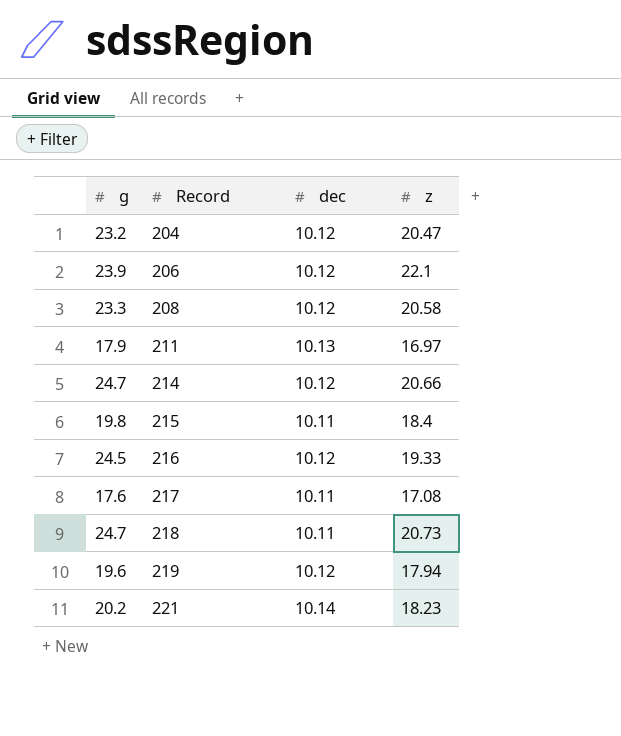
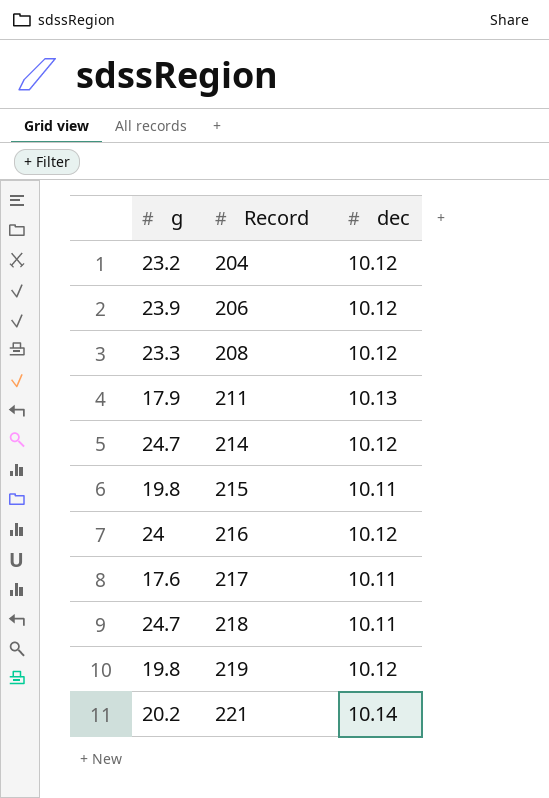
column z | position: 4 -> none
216 | g: 24.5 -> 24
219 | g: 19.6 -> 19.8

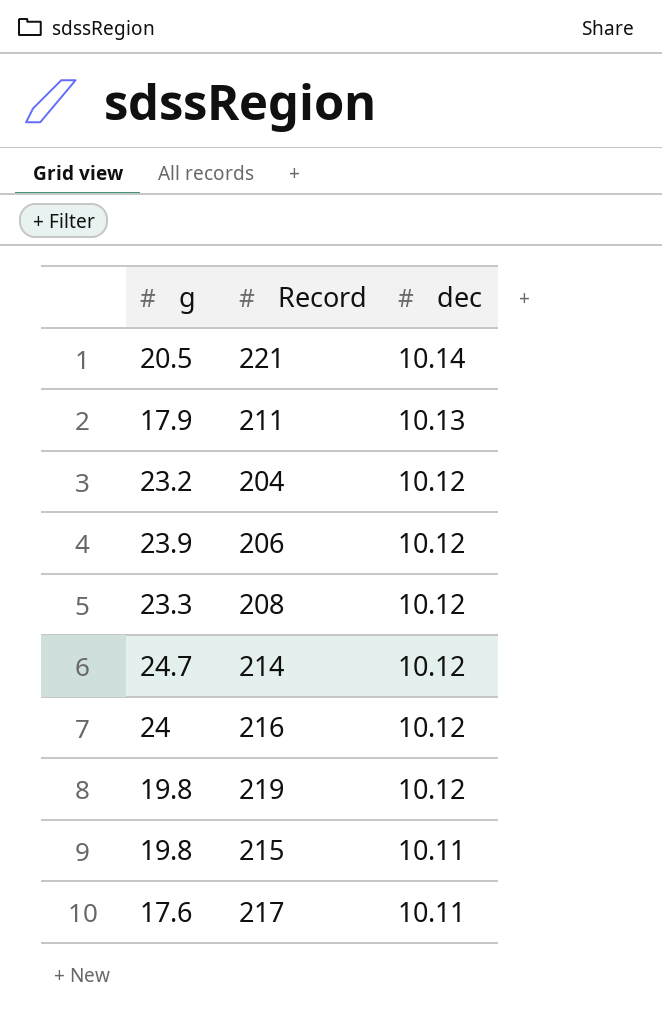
row order: Record ascending -> dec descending
row 218: 24.7 | 10.11 -> none
221 | g: 20.2 -> 20.5

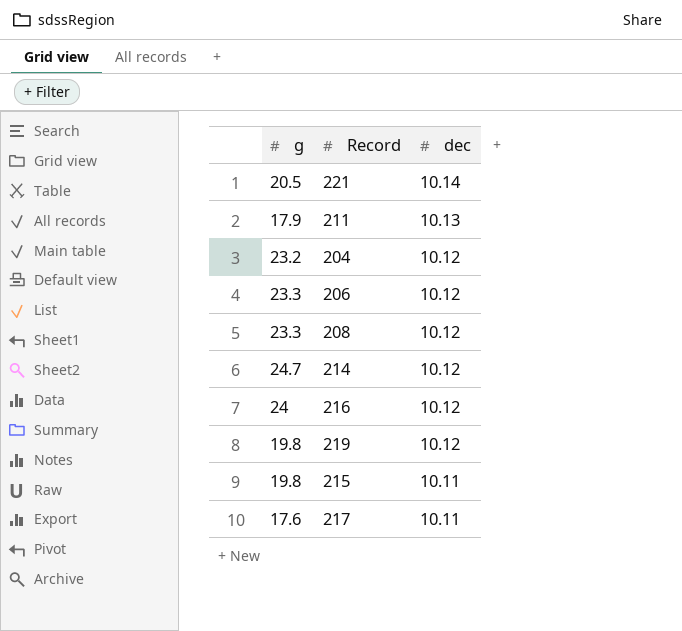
206 | g: 23.9 -> 23.3

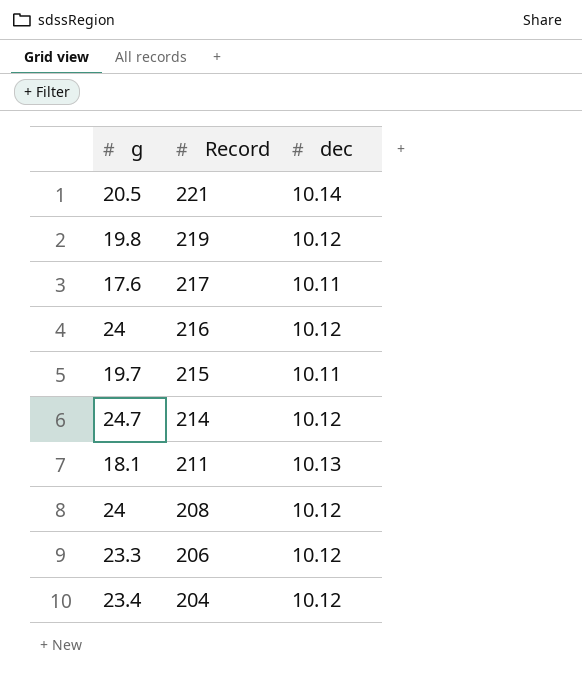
row order: dec descending -> Record descending
215 | g: 19.8 -> 19.7
211 | g: 17.9 -> 18.1
208 | g: 23.3 -> 24
204 | g: 23.2 -> 23.4

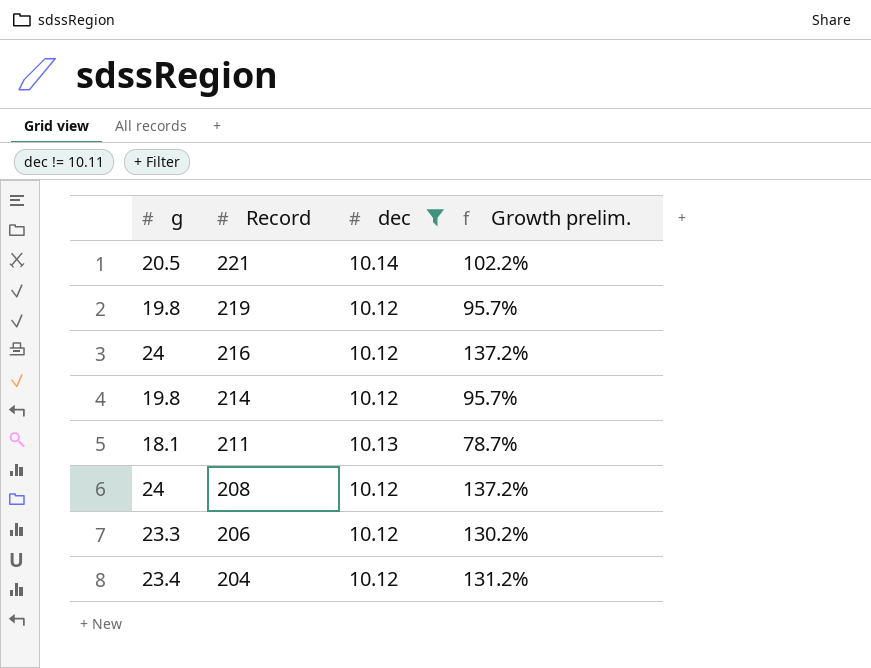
filter: none -> dec != 10.11
column Growth prelim. | formula: none -> ([g] - [dec]) / [dec]
214 | g: 24.7 -> 19.8

